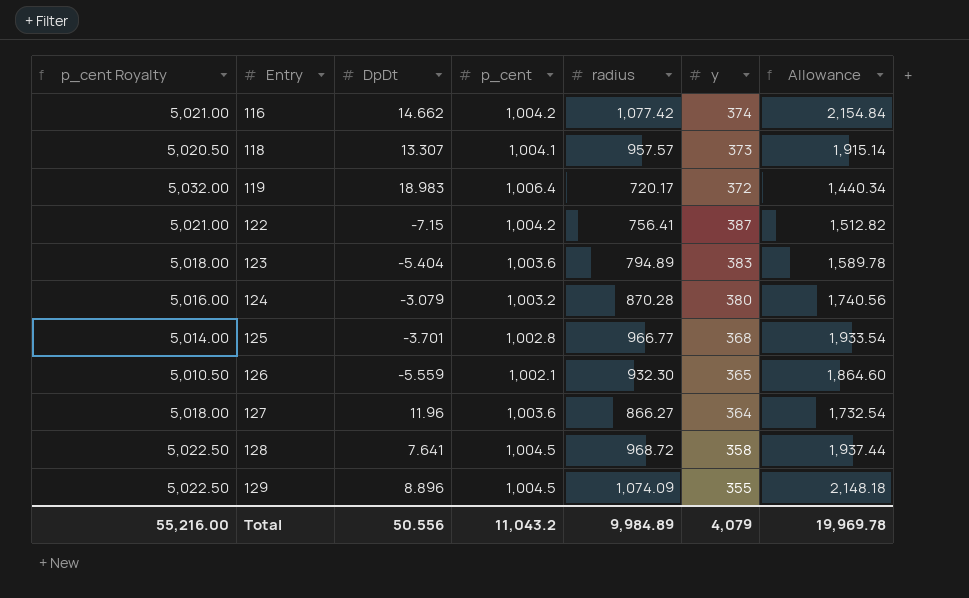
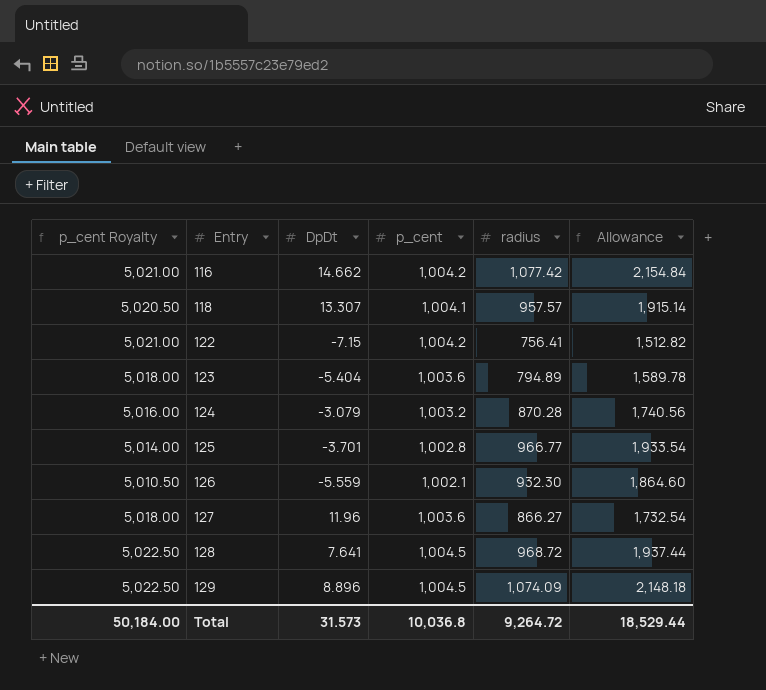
column y | position: 6 -> none
row 119: 5,032.00 | 18.983 | 1,006.4 | 720.17 | 372 | 1,440.34 -> none
Total | p_cent Royalty: 55,216.00 -> 50,184.00
Total | DpDt: 50.556 -> 31.573
Total | p_cent: 11,043.2 -> 10,036.8
Total | radius: 9,984.89 -> 9,264.72
Total | Allowance: 19,969.78 -> 18,529.44

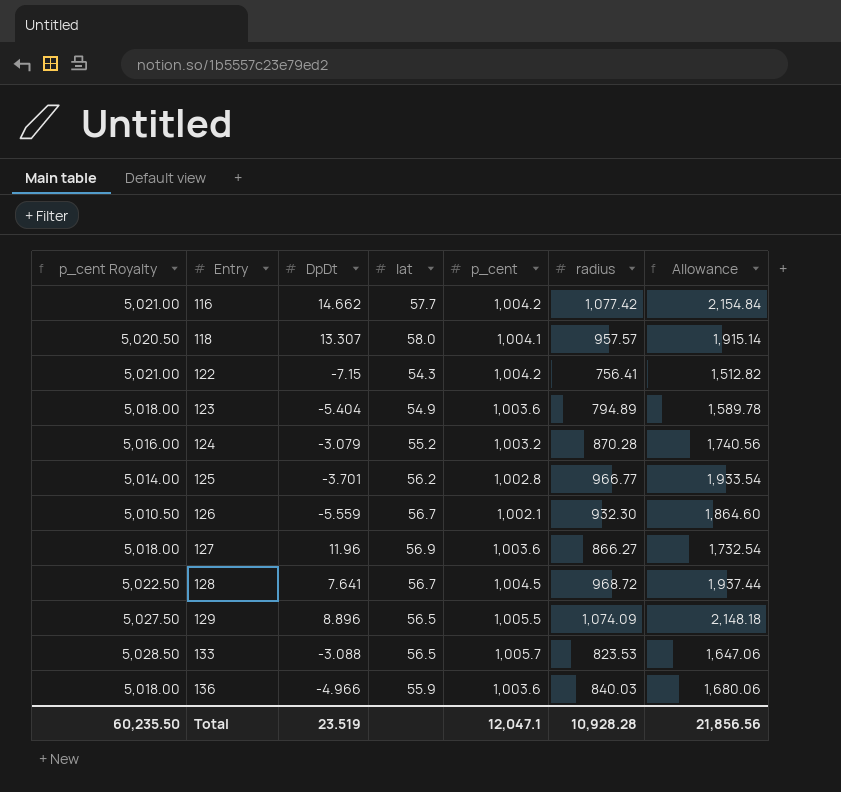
column lat | position: none -> 4
129 | p_cent Royalty: 5,022.50 -> 5,027.50
129 | p_cent: 1,004.5 -> 1,005.5
row 133: none -> 5,028.50 | -3.088 | 56.5 | 1,005.7 | 823.53 | 1,647.06
row 136: none -> 5,018.00 | -4.966 | 55.9 | 1,003.6 | 840.03 | 1,680.06
Total | p_cent Royalty: 50,184.00 -> 60,235.50
Total | DpDt: 31.573 -> 23.519
Total | p_cent: 10,036.8 -> 12,047.1
Total | radius: 9,264.72 -> 10,928.28
Total | Allowance: 18,529.44 -> 21,856.56

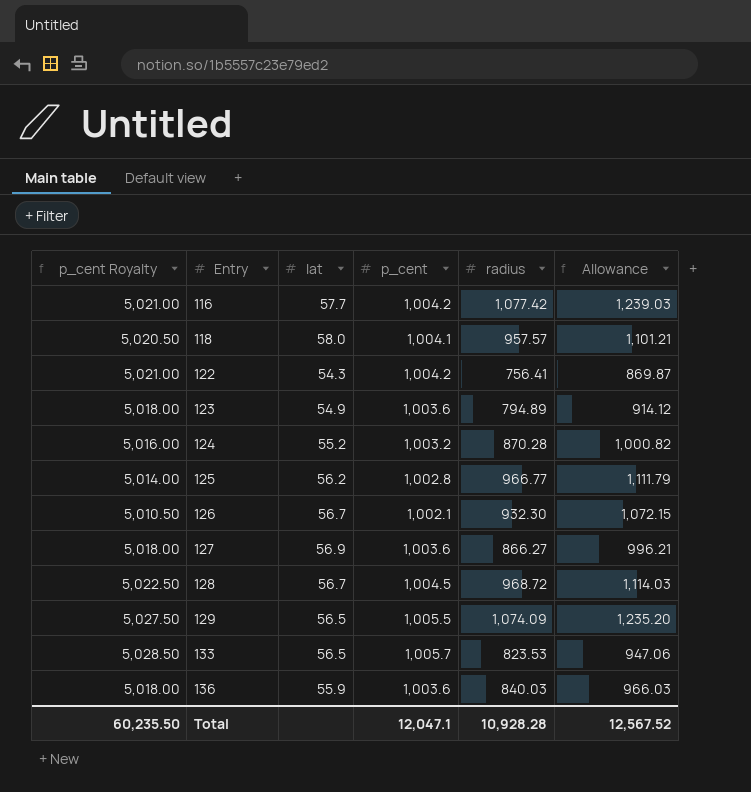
column DpDt | position: 3 -> none
column Allowance | formula: [radius] * 2 -> [radius] * 1.15
Total | Allowance: 21,856.56 -> 12,567.52

